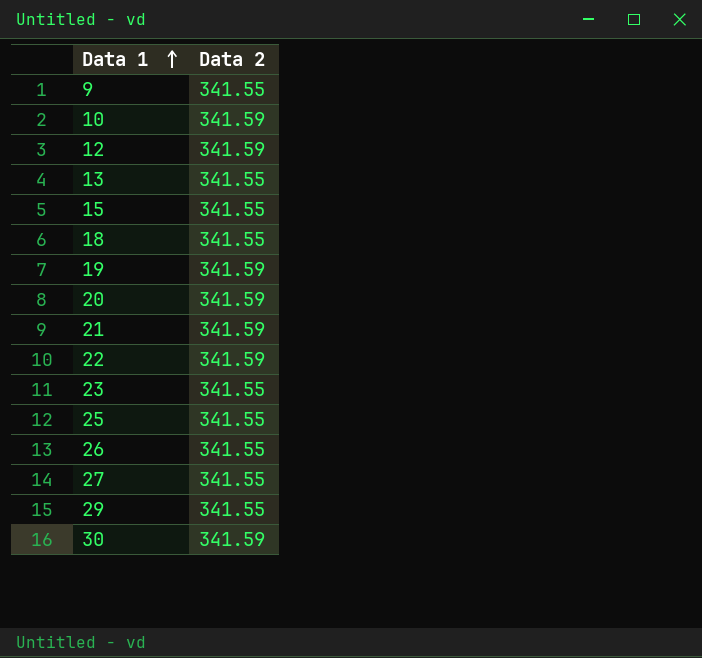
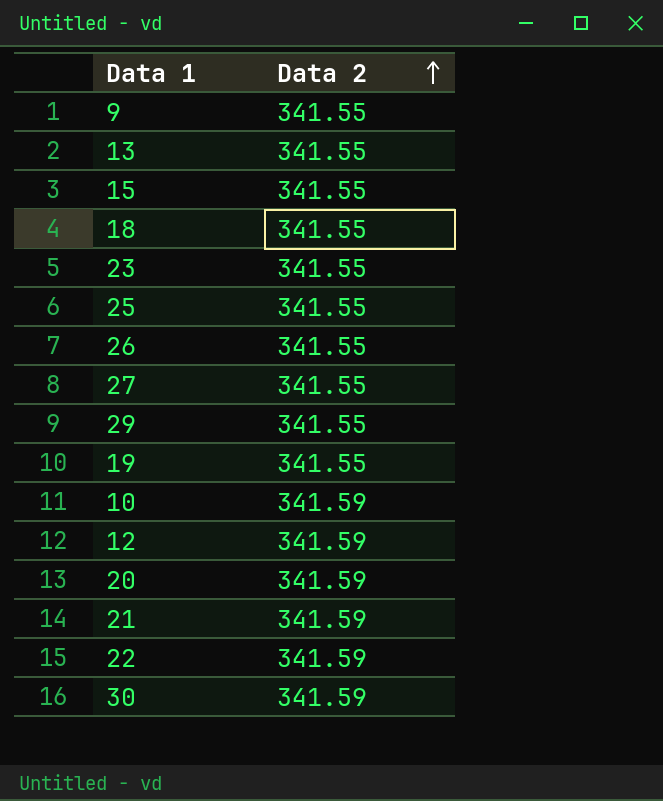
row order: Data 1 ascending -> Data 2 ascending
19 | Data 2: 341.59 -> 341.55

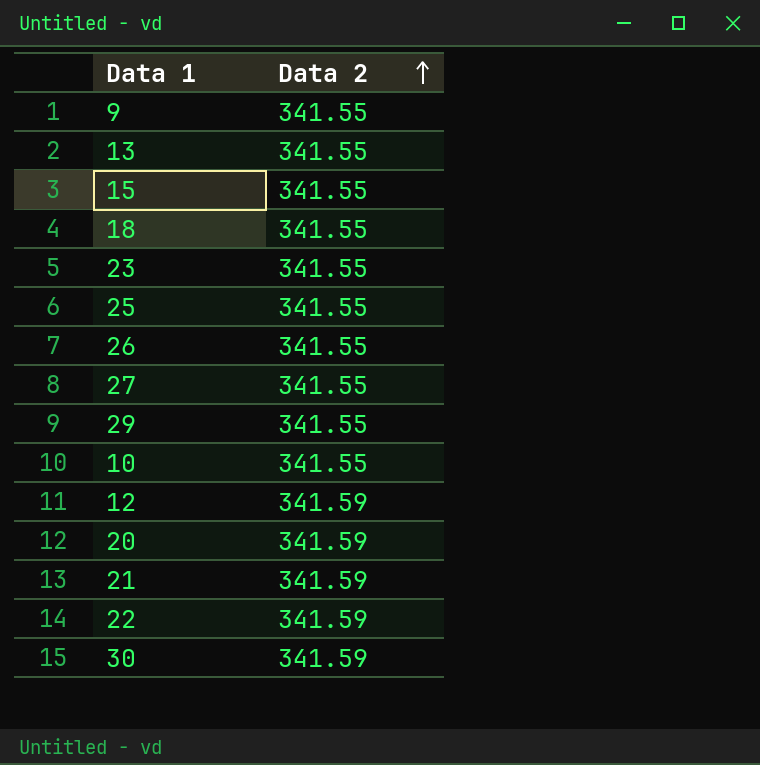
row 19: 341.55 -> none
10 | Data 2: 341.59 -> 341.55

